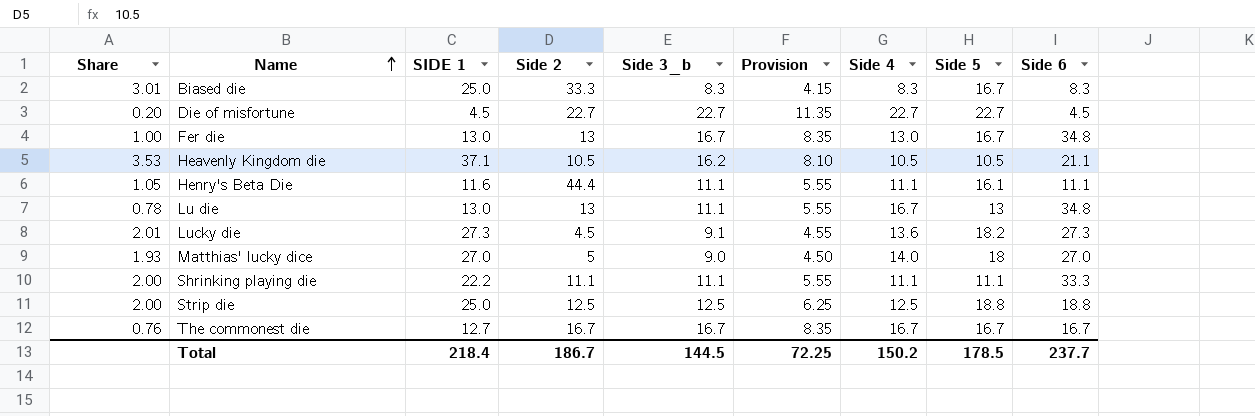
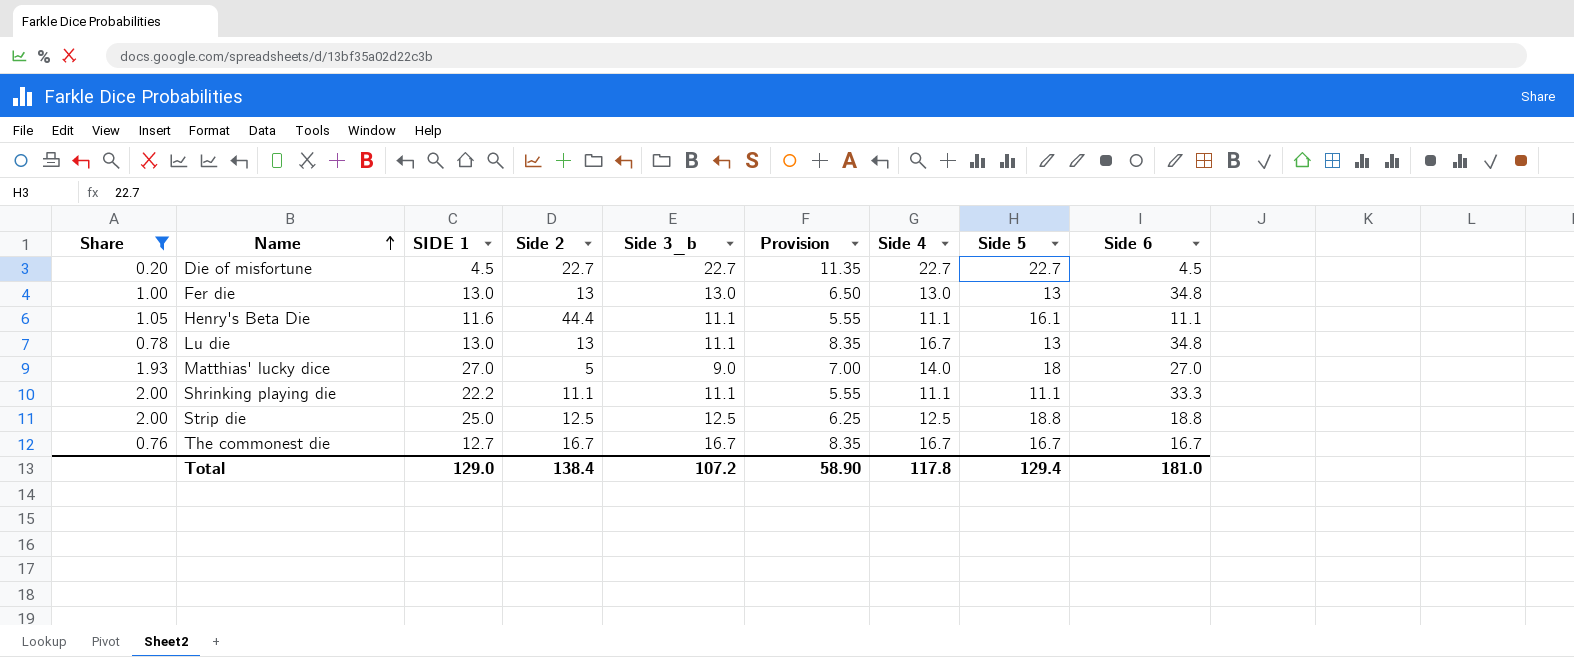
filter: none -> Share <= 2.00
column Provision | formula: [Side 3_b] * 0.5 -> [Side 4] * 0.5
Fer die | Side 3_b: 16.7 -> 13.0
Fer die | Side 5: 16.7 -> 13
Total | SIDE 1: 218.4 -> 129.0
Total | Side 2: 186.7 -> 138.4
Total | Side 3_b: 144.5 -> 107.2
Total | Provision: 72.25 -> 58.90
Total | Side 4: 150.2 -> 117.8
Total | Side 5: 178.5 -> 129.4
Total | Side 6: 237.7 -> 181.0

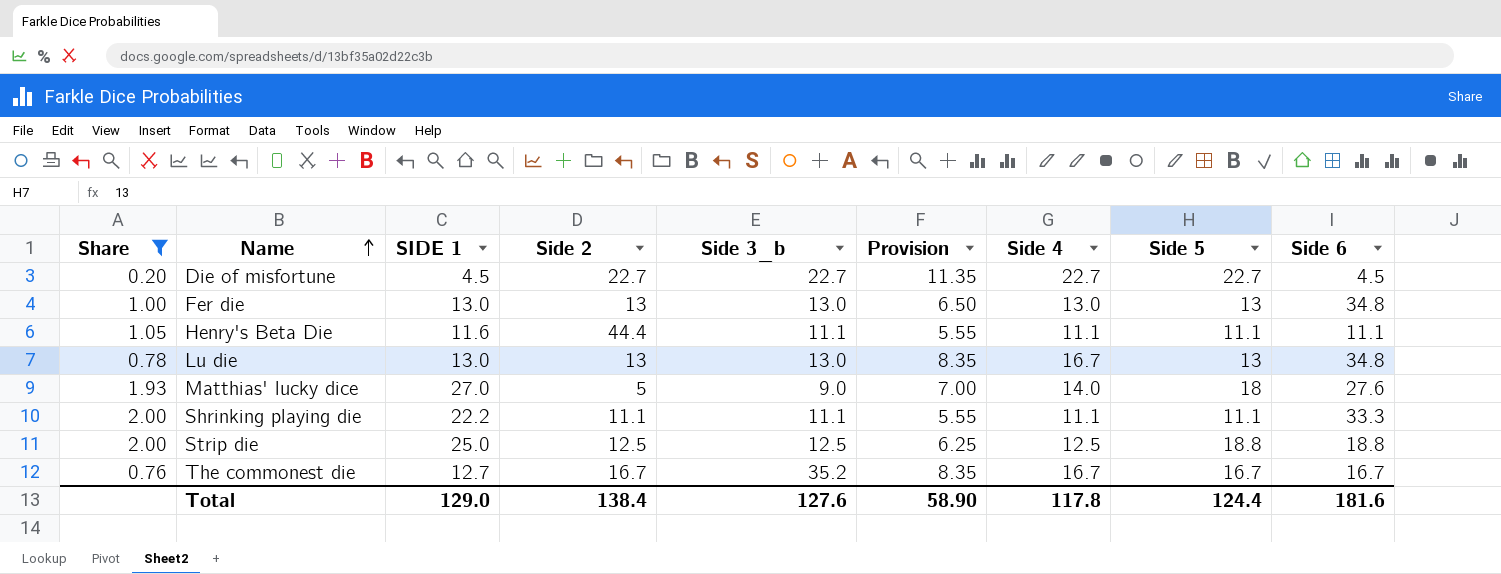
Henry's Beta Die | Side 5: 16.1 -> 11.1
Lu die | Side 3_b: 11.1 -> 13.0
Matthias' lucky dice | Side 6: 27.0 -> 27.6
The commonest die | Side 3_b: 16.7 -> 35.2
Total | Side 3_b: 107.2 -> 127.6
Total | Side 5: 129.4 -> 124.4
Total | Side 6: 181.0 -> 181.6

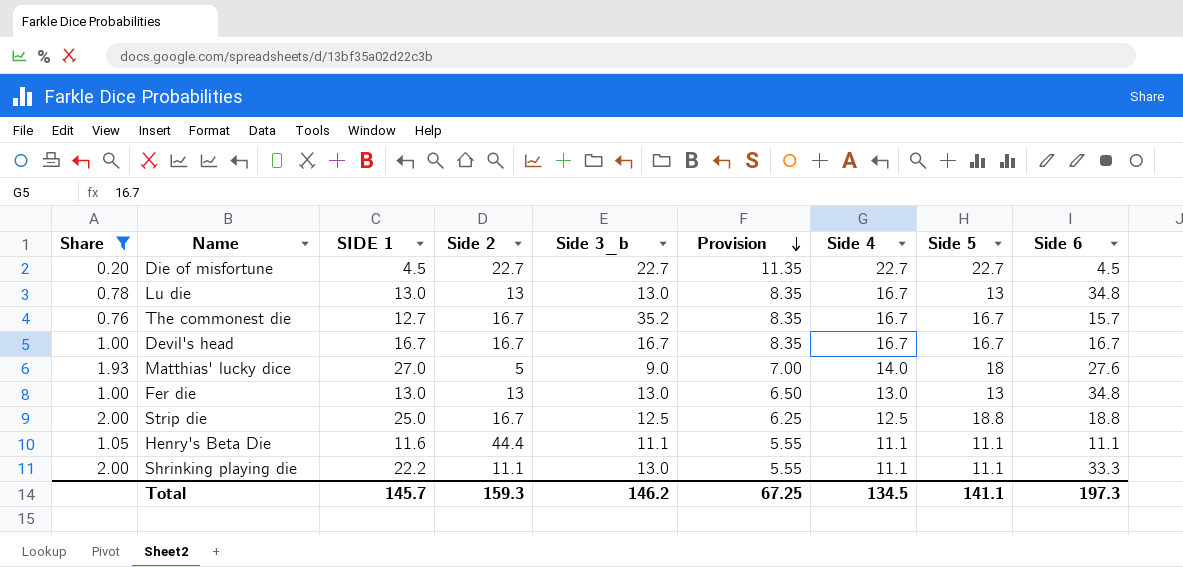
row order: Name ascending -> Provision descending
The commonest die | Side 6: 16.7 -> 15.7
row Devil's head: none -> 1.00 | 16.7 | 16.7 | 16.7 | 8.35 | 16.7 | 16.7 | 16.7
Strip die | Side 2: 12.5 -> 16.7
Shrinking playing die | Side 3_b: 11.1 -> 13.0
Total | SIDE 1: 129.0 -> 145.7
Total | Side 2: 138.4 -> 159.3
Total | Side 3_b: 127.6 -> 146.2
Total | Provision: 58.90 -> 67.25
Total | Side 4: 117.8 -> 134.5
Total | Side 5: 124.4 -> 141.1
Total | Side 6: 181.6 -> 197.3

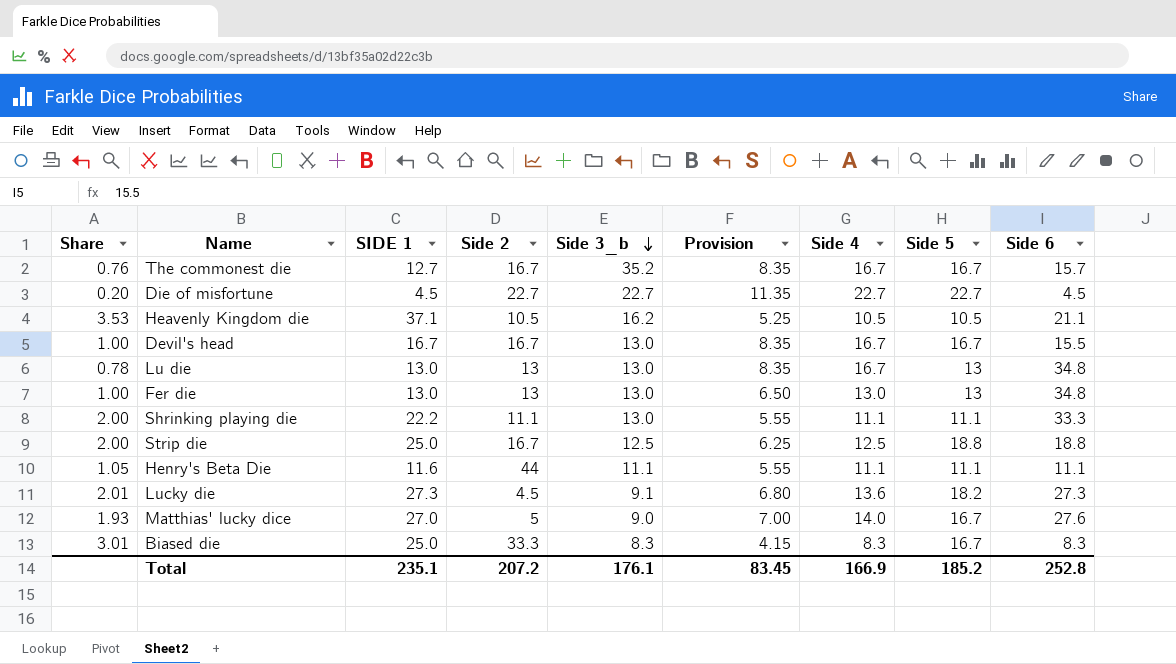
filter: Share <= 2.00 -> none
row order: Provision descending -> Side 3_b descending
Devil's head | Side 3_b: 16.7 -> 13.0
Devil's head | Side 6: 16.7 -> 15.5
Henry's Beta Die | Side 2: 44.4 -> 44
Matthias' lucky dice | Side 5: 18 -> 16.7
Total | SIDE 1: 145.7 -> 235.1
Total | Side 2: 159.3 -> 207.2
Total | Side 3_b: 146.2 -> 176.1
Total | Provision: 67.25 -> 83.45
Total | Side 4: 134.5 -> 166.9
Total | Side 5: 141.1 -> 185.2
Total | Side 6: 197.3 -> 252.8

